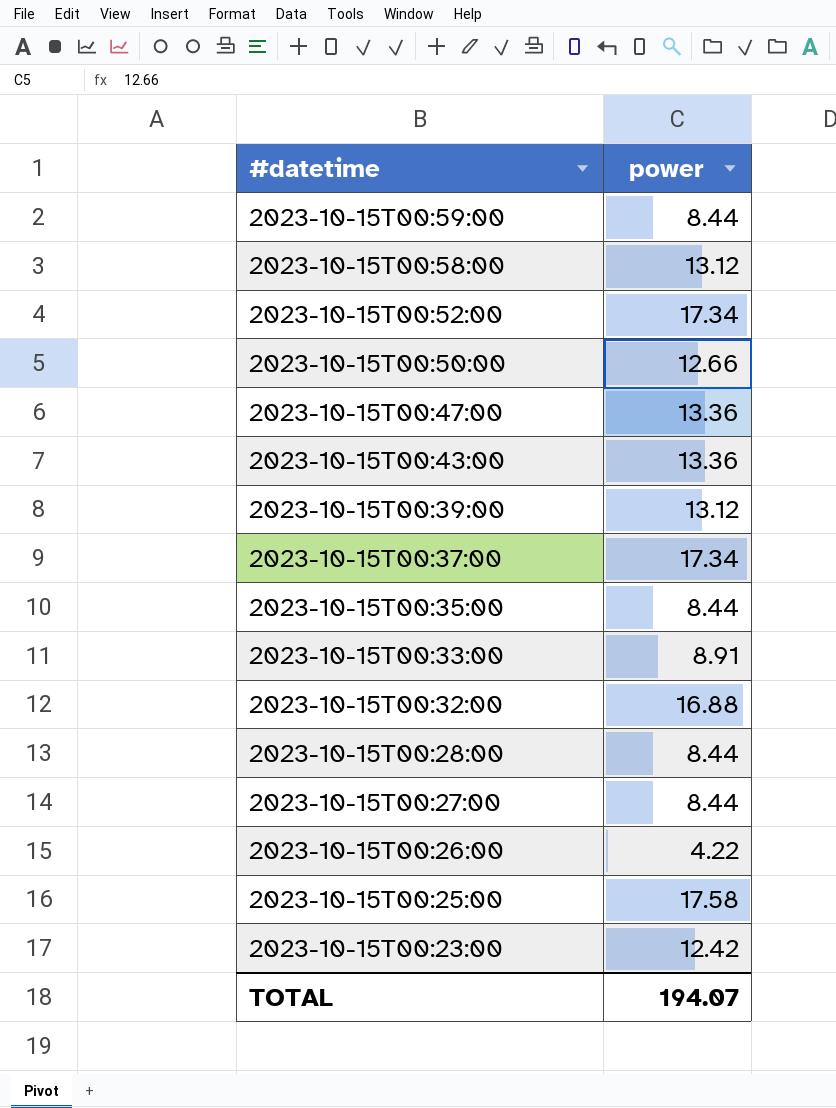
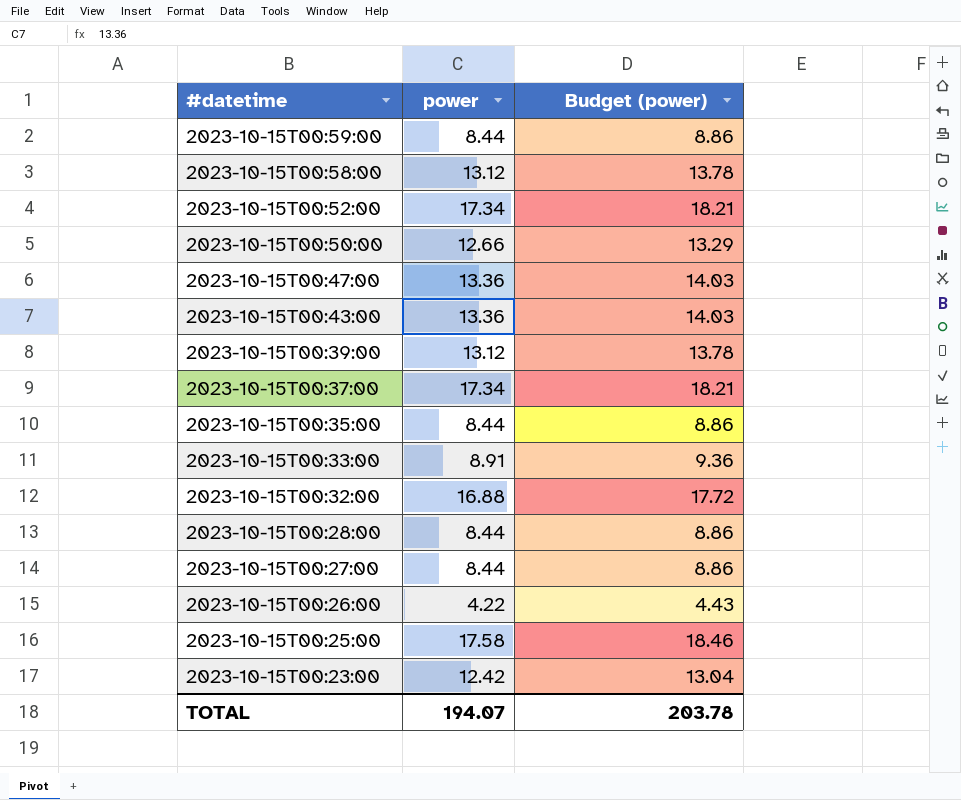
column Budget (power) | formula: none -> [power] * 1.05

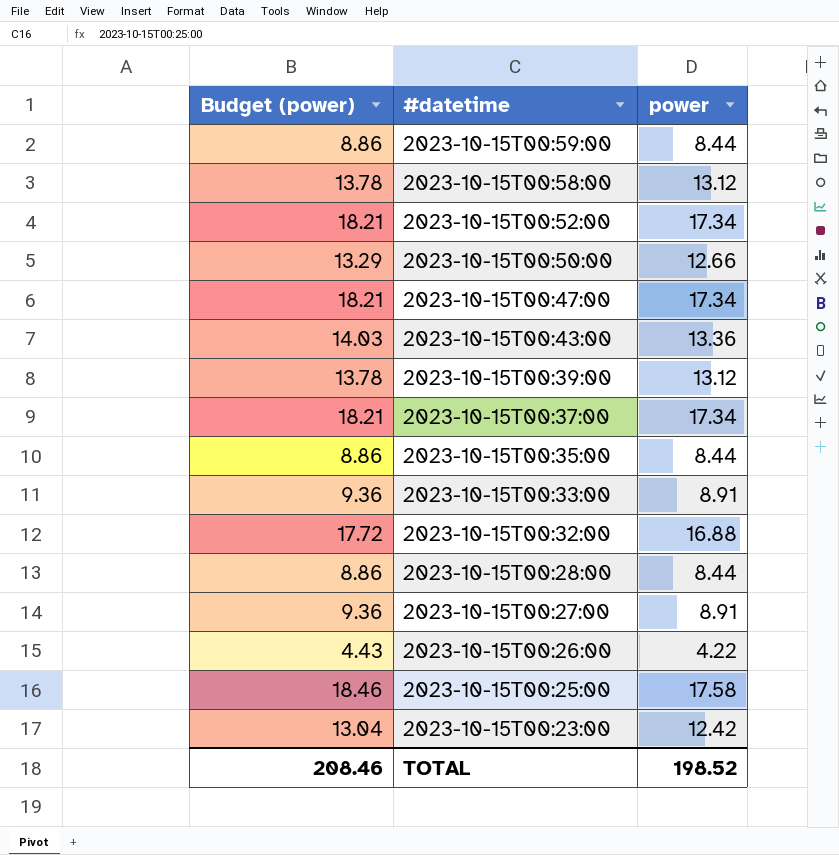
column Budget (power) | position: 3 -> 1
2023-10-15T00:47:00 | Budget (power): 14.03 -> 18.21
2023-10-15T00:47:00 | power: 13.36 -> 17.34
2023-10-15T00:27:00 | Budget (power): 8.86 -> 9.36
2023-10-15T00:27:00 | power: 8.44 -> 8.91
TOTAL | Budget (power): 203.78 -> 208.46
TOTAL | power: 194.07 -> 198.52

